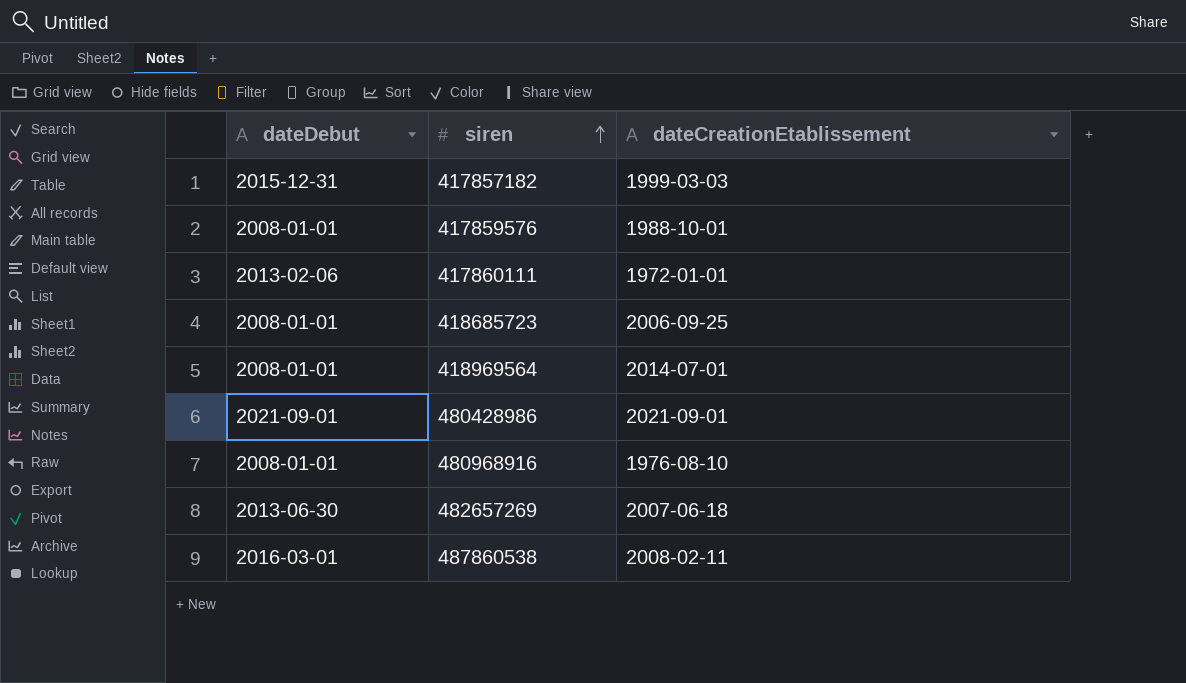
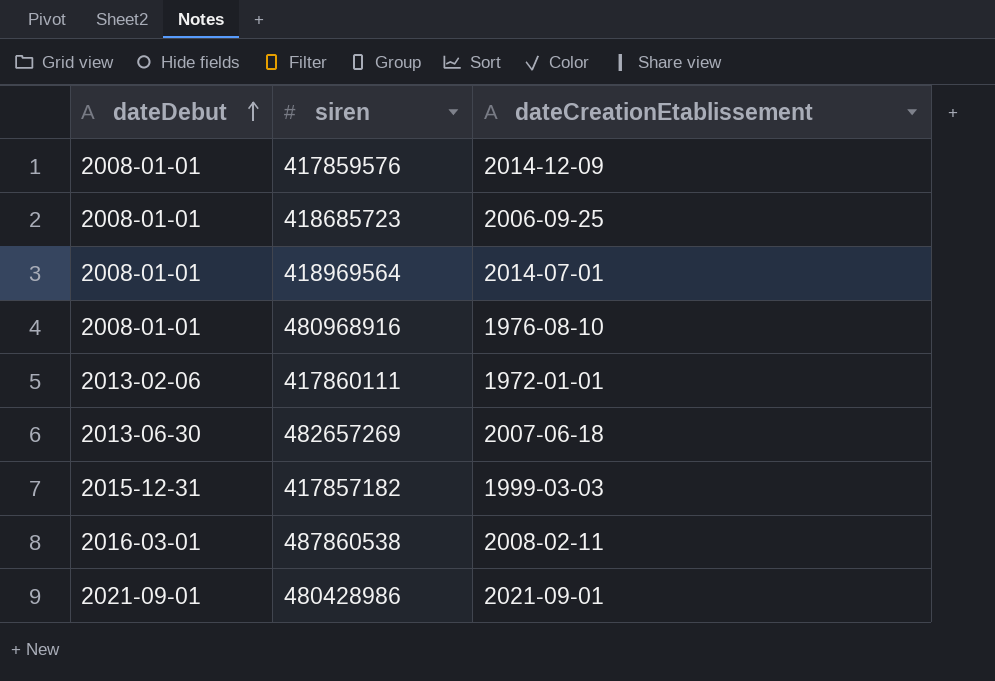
row order: siren ascending -> dateDebut ascending
417859576 | dateCreationEtablissement: 1988-10-01 -> 2014-12-09

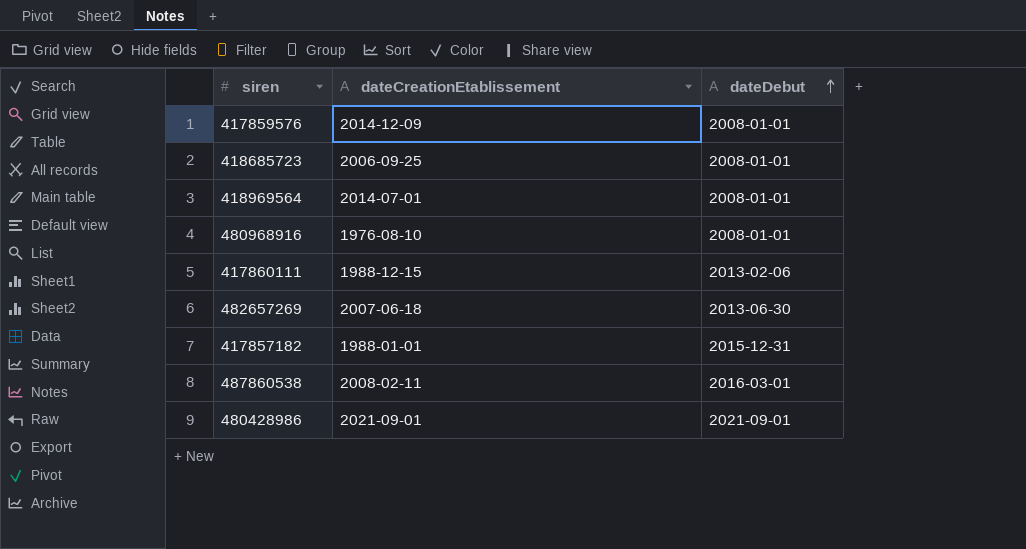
column dateDebut | position: 1 -> 3
417860111 | dateCreationEtablissement: 1972-01-01 -> 1988-12-15
417857182 | dateCreationEtablissement: 1999-03-03 -> 1988-01-01

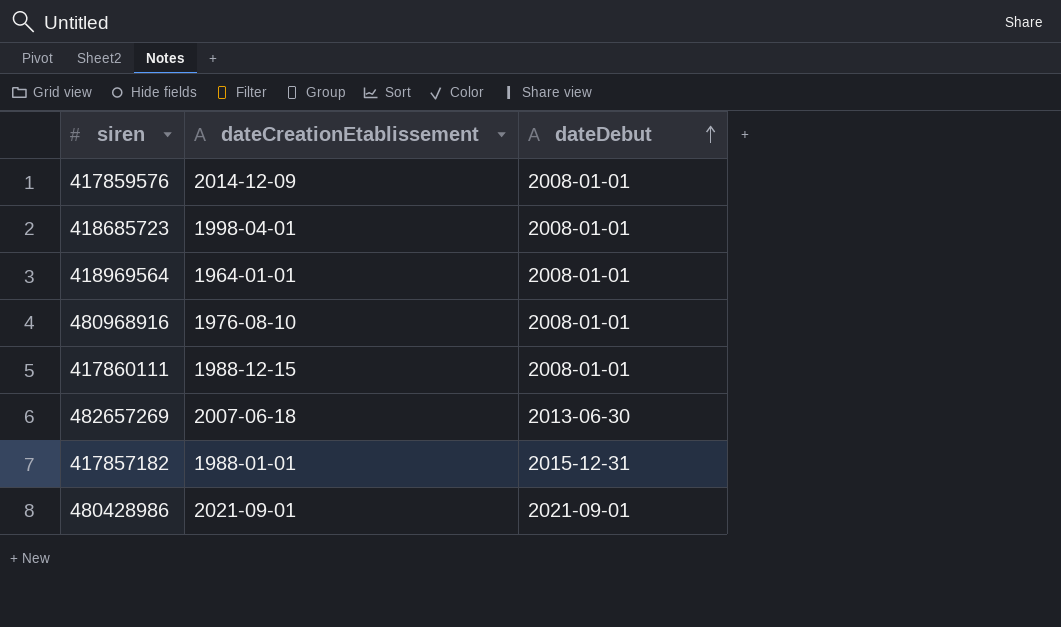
row 487860538: 2008-02-11 | 2016-03-01 -> none
418685723 | dateCreationEtablissement: 2006-09-25 -> 1998-04-01
418969564 | dateCreationEtablissement: 2014-07-01 -> 1964-01-01
417860111 | dateDebut: 2013-02-06 -> 2008-01-01

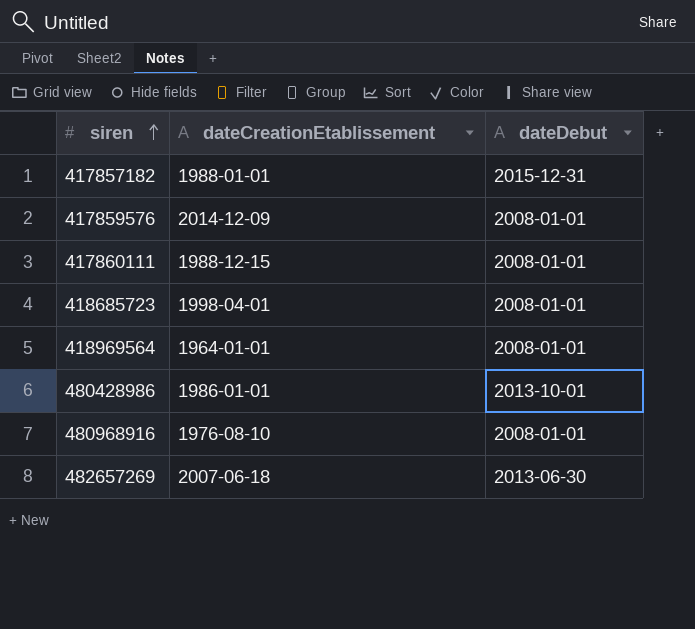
row order: dateDebut ascending -> siren ascending
480428986 | dateCreationEtablissement: 2021-09-01 -> 1986-01-01
480428986 | dateDebut: 2021-09-01 -> 2013-10-01

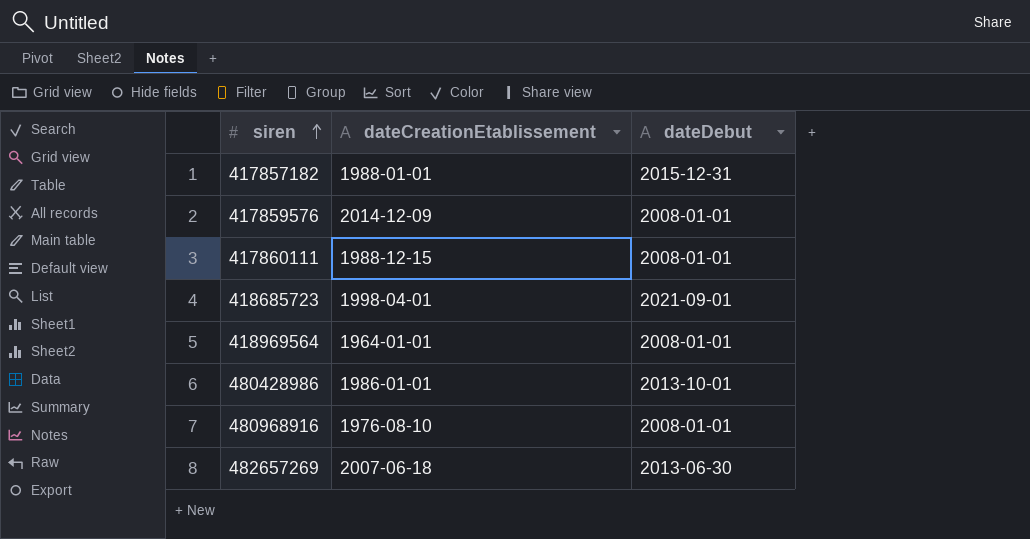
418685723 | dateDebut: 2008-01-01 -> 2021-09-01

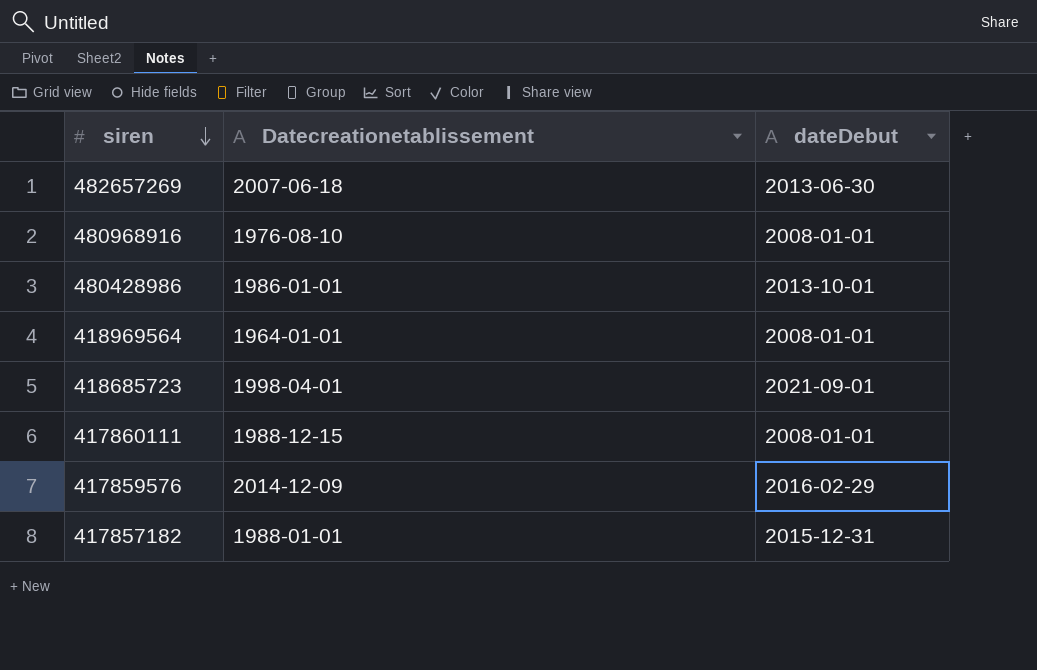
row order: siren ascending -> siren descending
column name: dateCreationEtablissement -> Datecreationetablissement
417859576 | dateDebut: 2008-01-01 -> 2016-02-29

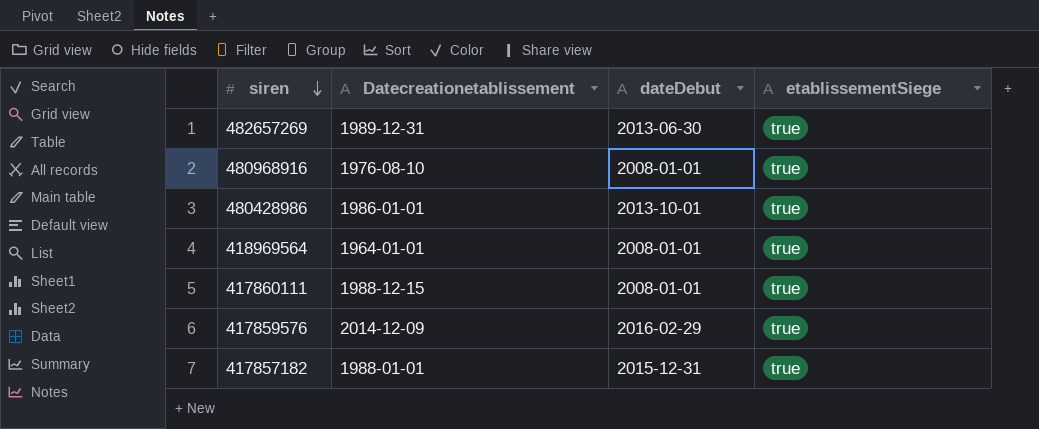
column etablissementSiege | position: none -> 4
row 418685723: 1998-04-01 | 2021-09-01 -> none
482657269 | Datecreationetablissement: 2007-06-18 -> 1989-12-31

